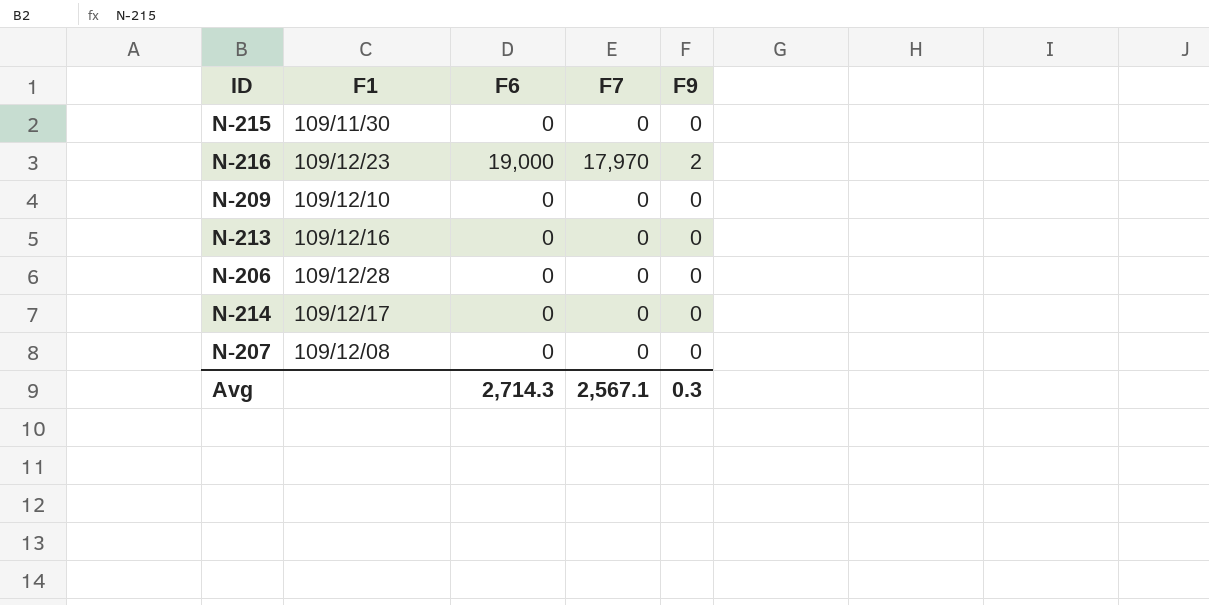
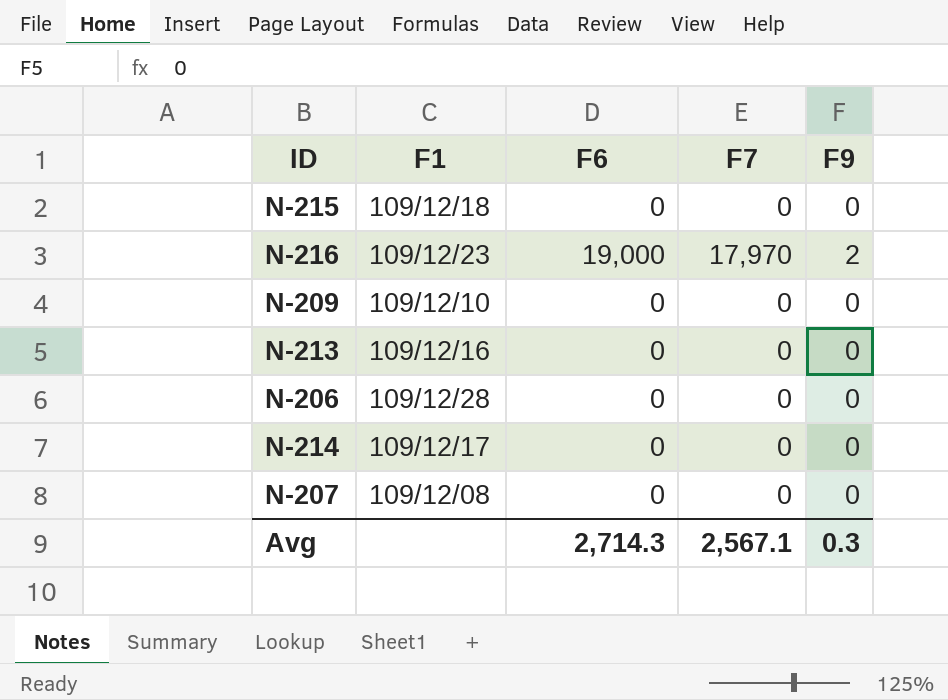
N-215 | F1: 109/11/30 -> 109/12/18

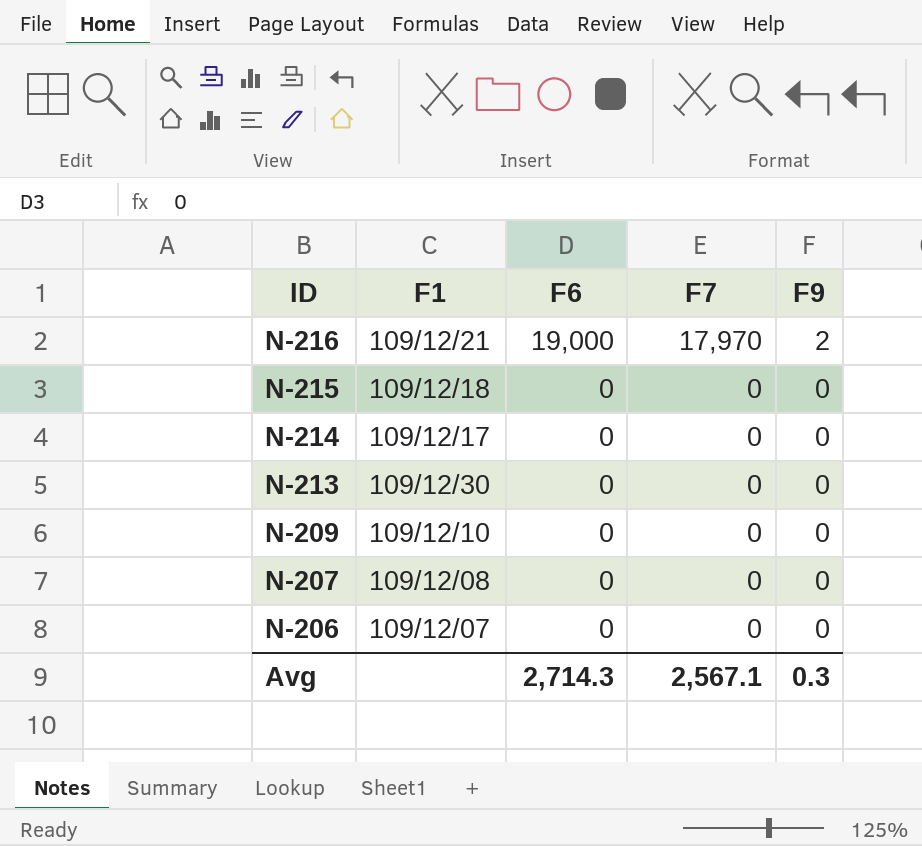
row order: none -> ID descending
N-216 | F1: 109/12/23 -> 109/12/21
N-213 | F1: 109/12/16 -> 109/12/30
N-206 | F1: 109/12/28 -> 109/12/07

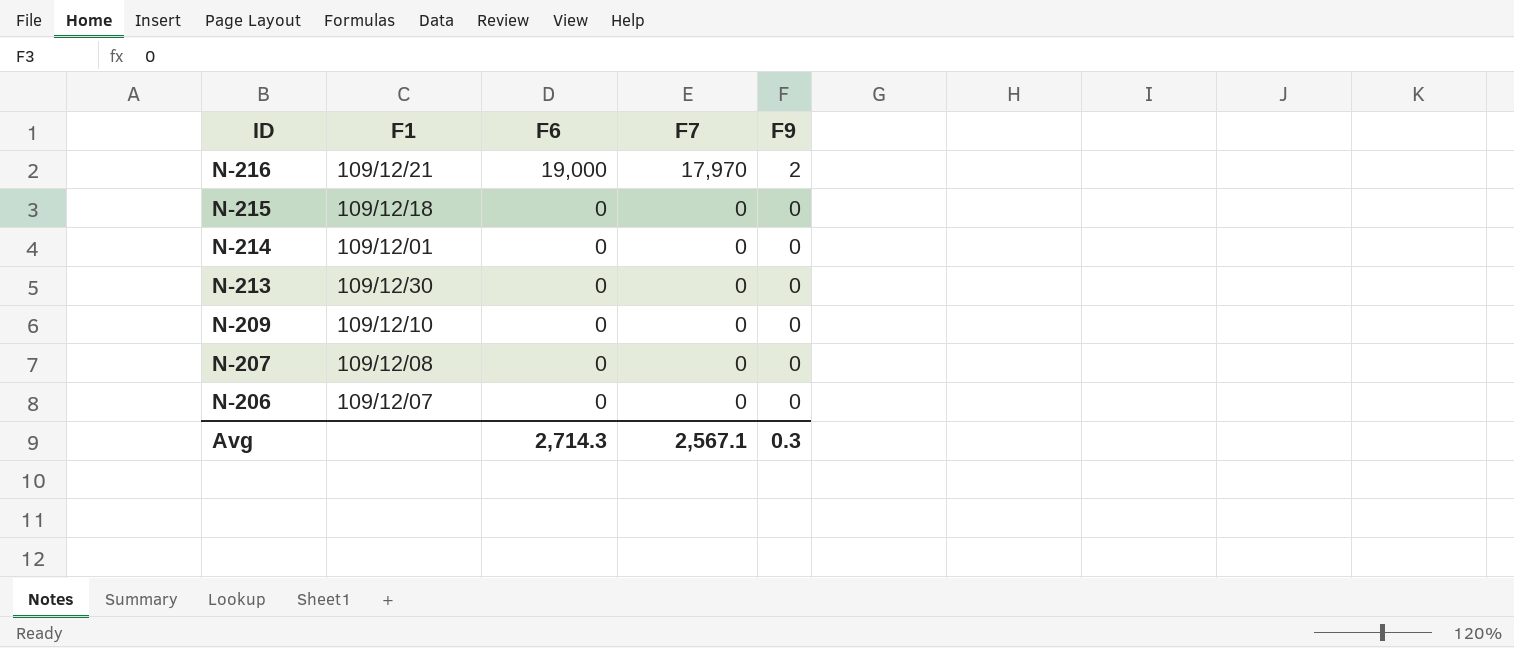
N-214 | F1: 109/12/17 -> 109/12/01

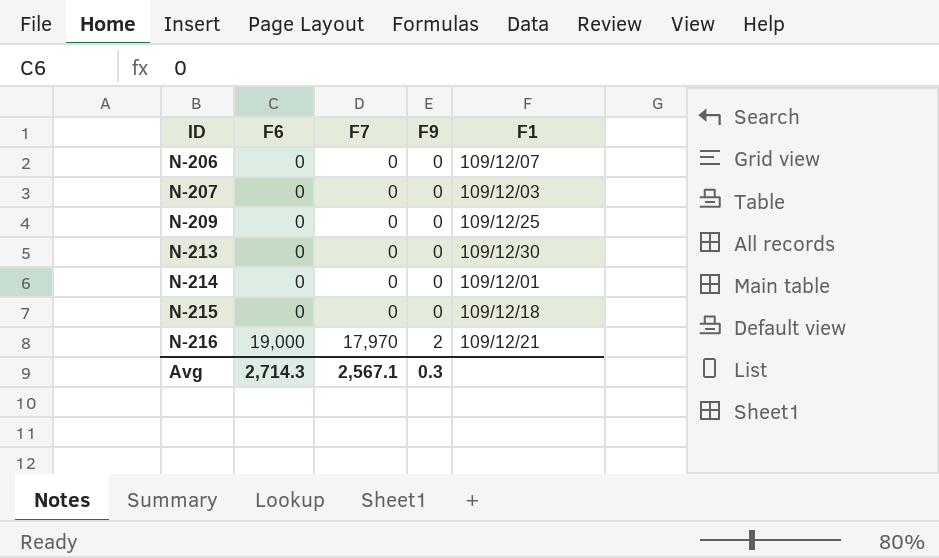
row order: ID descending -> ID ascending
column F1 | position: 2 -> 5
N-207 | F1: 109/12/08 -> 109/12/03
N-209 | F1: 109/12/10 -> 109/12/25

